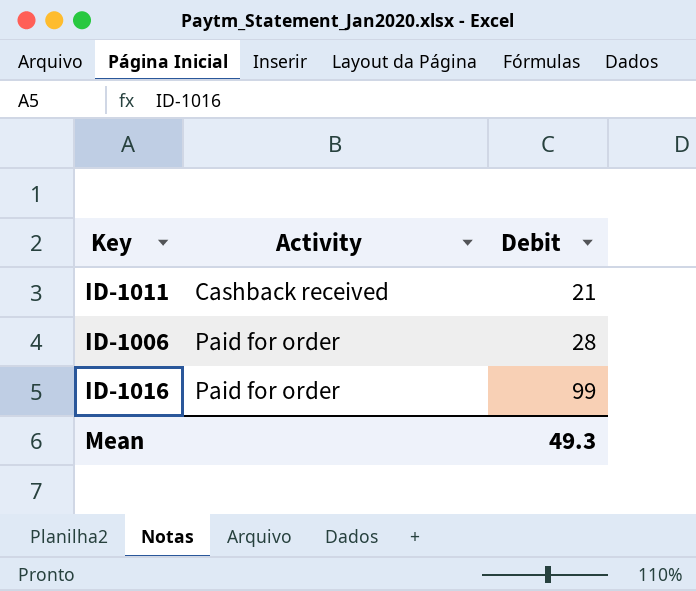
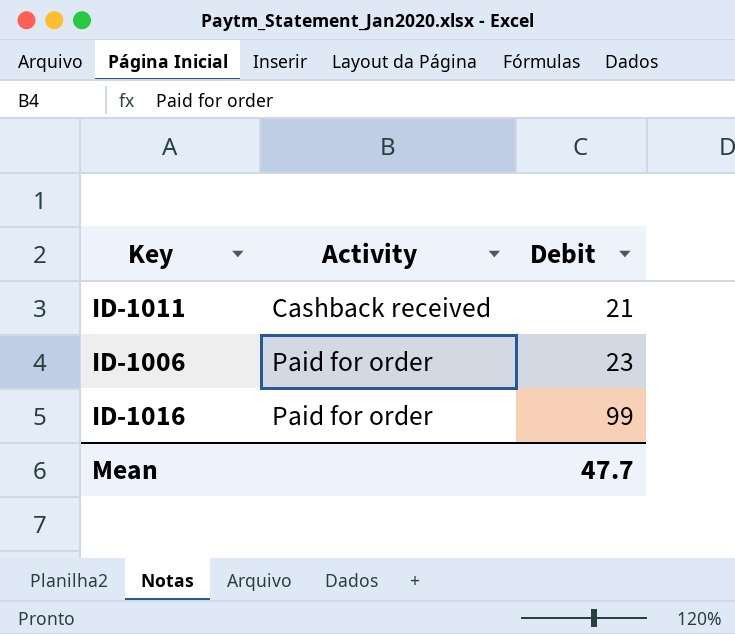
ID-1006 | Debit: 28 -> 23
Mean | Debit: 49.3 -> 47.7

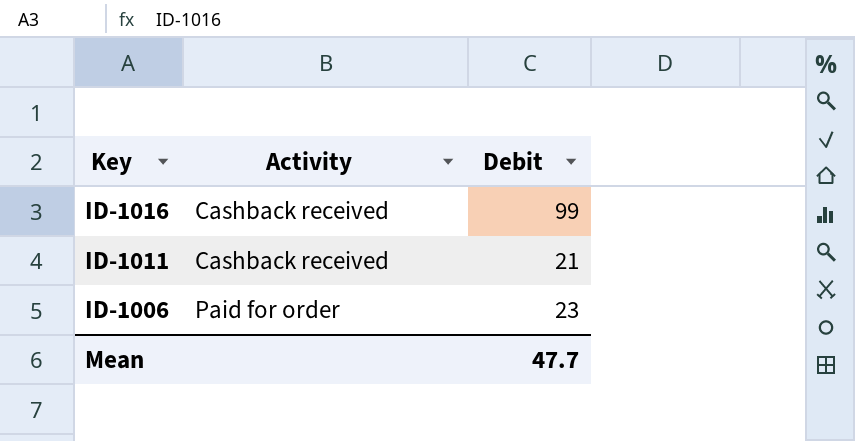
row order: Activity ascending -> Key descending
ID-1016 | Activity: Paid for order -> Cashback received

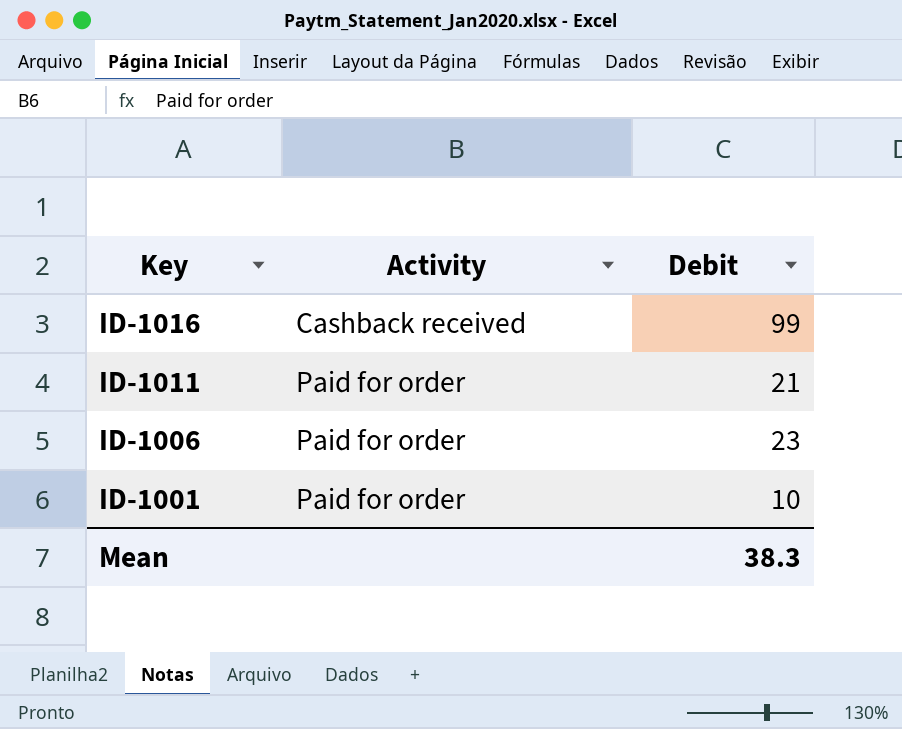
ID-1011 | Activity: Cashback received -> Paid for order
row ID-1001: none -> Paid for order | 10
Mean | Debit: 47.7 -> 38.3

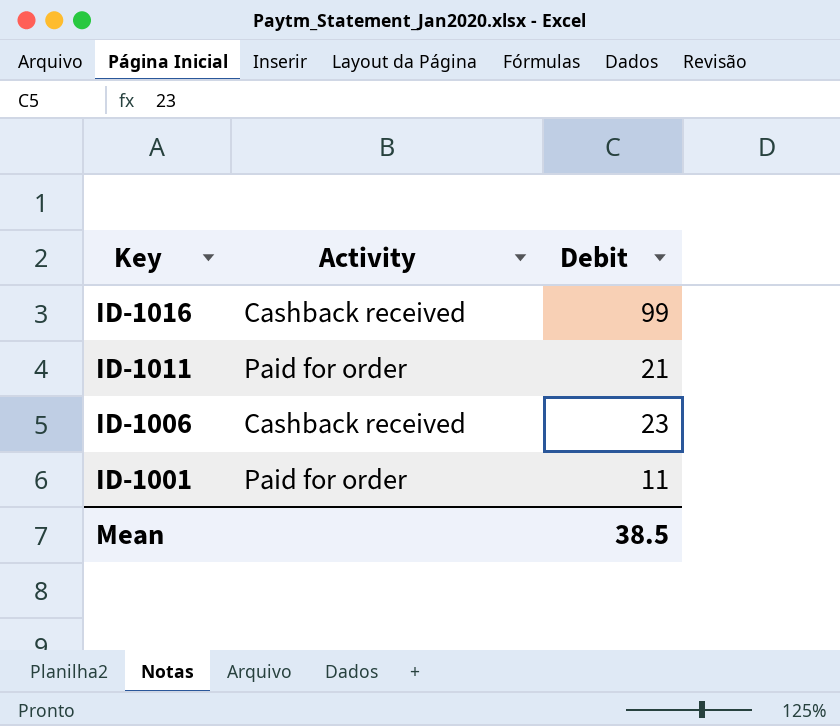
ID-1006 | Activity: Paid for order -> Cashback received
ID-1001 | Debit: 10 -> 11
Mean | Debit: 38.3 -> 38.5

